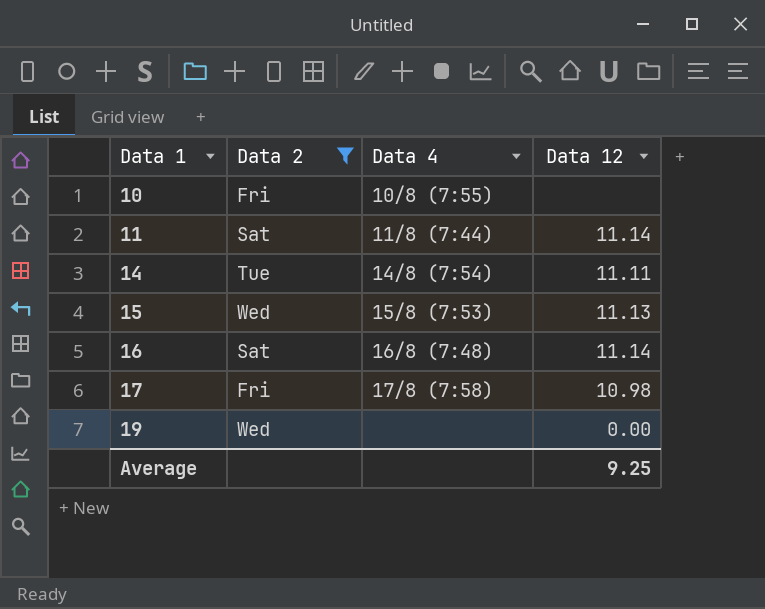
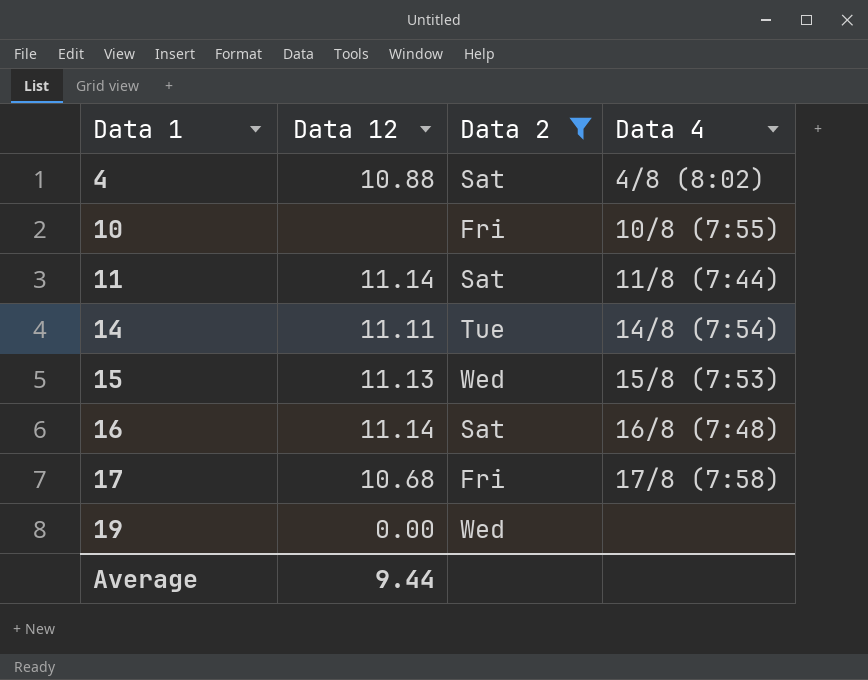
column Data 12 | position: 4 -> 2
row 4: none -> 10.88 | Sat | 4/8 (8:02)
17 | Data 12: 10.98 -> 10.68
Average | Data 12: 9.25 -> 9.44

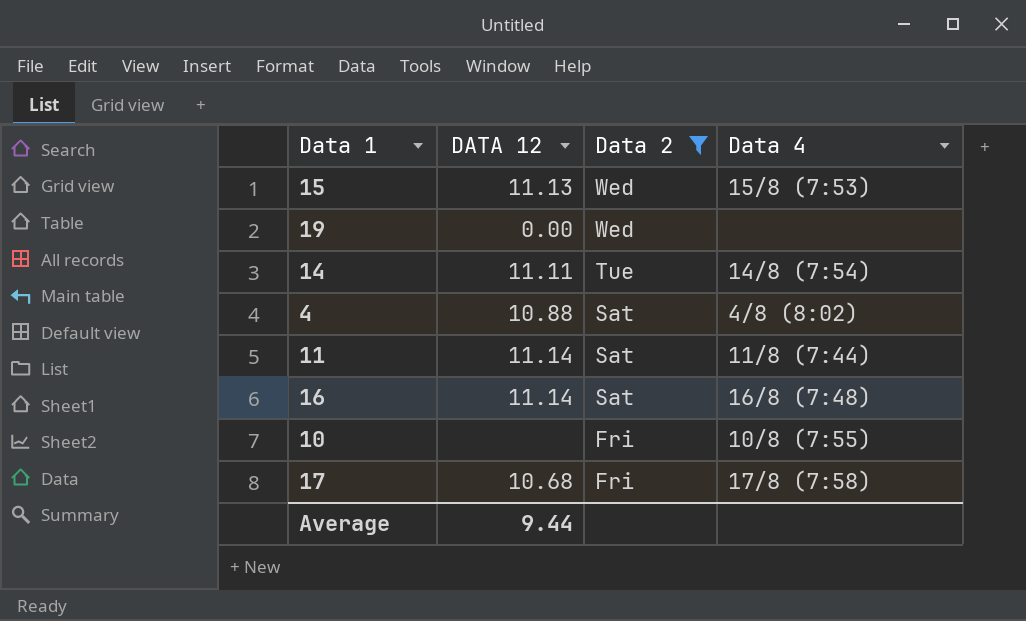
row order: Data 1 ascending -> Data 2 descending
column name: Data 12 -> DATA 12

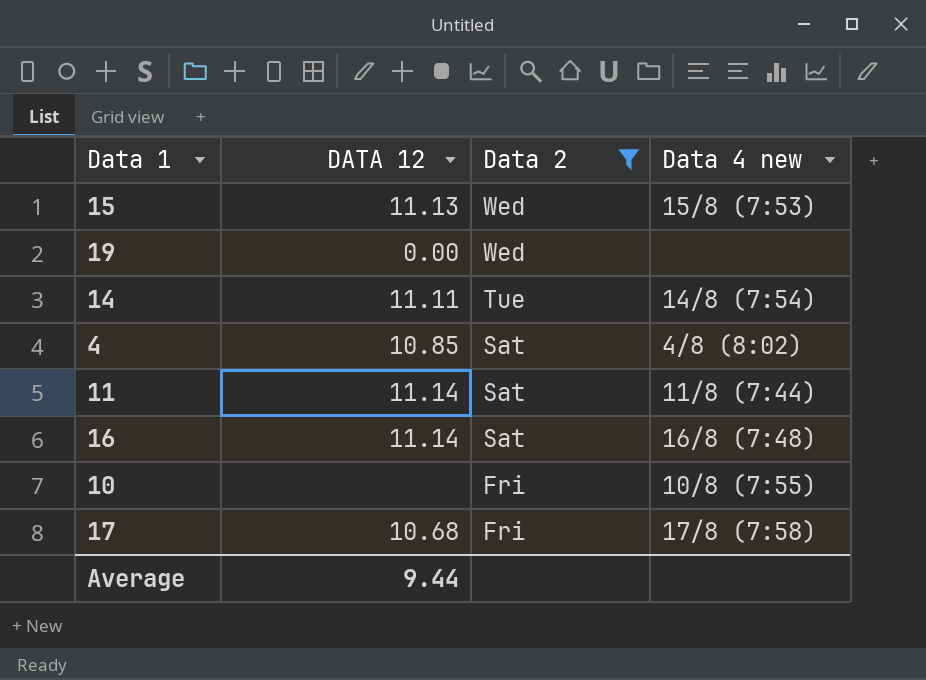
column name: Data 4 -> Data 4 new
4 | DATA 12: 10.88 -> 10.85

